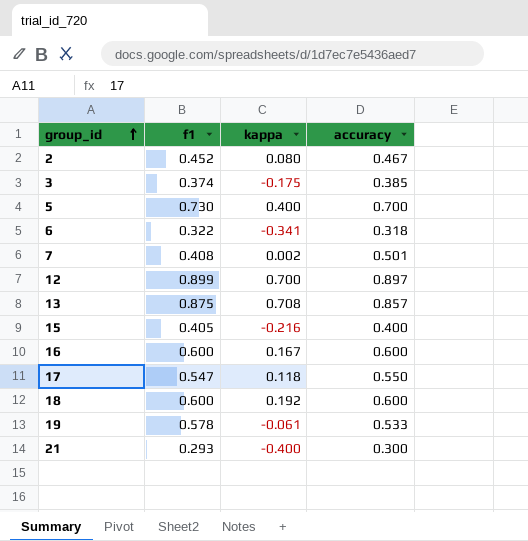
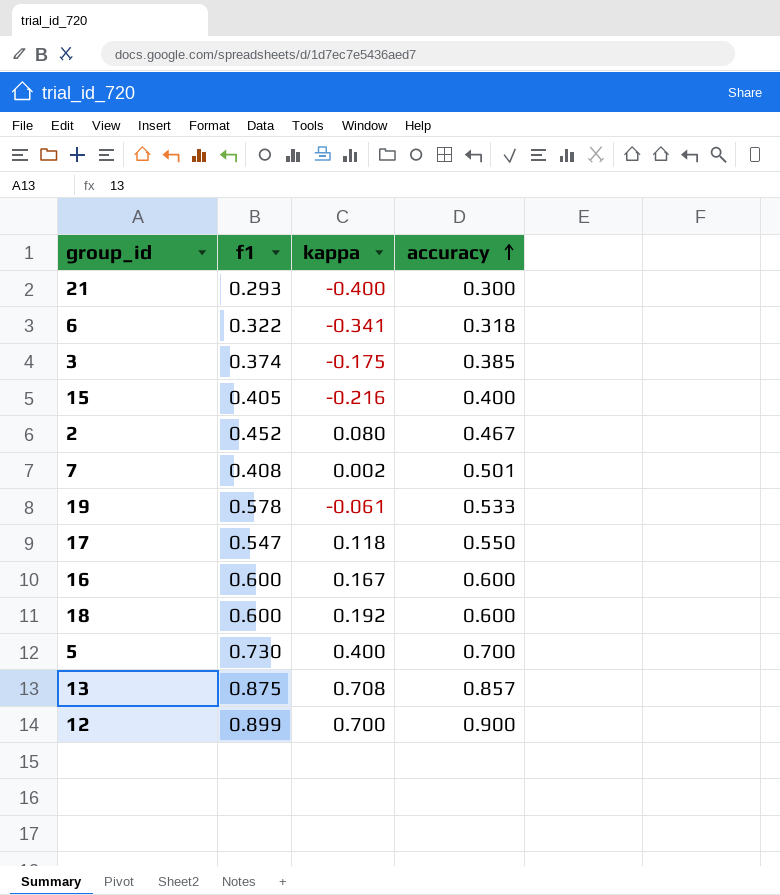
row order: group_id ascending -> accuracy ascending
12 | accuracy: 0.897 -> 0.900

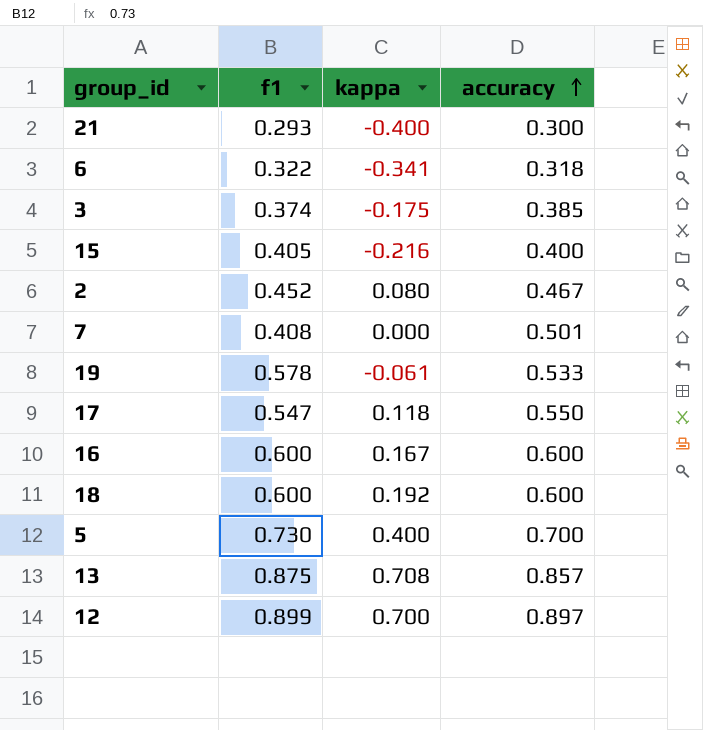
7 | kappa: 0.002 -> 0.000
12 | accuracy: 0.900 -> 0.897

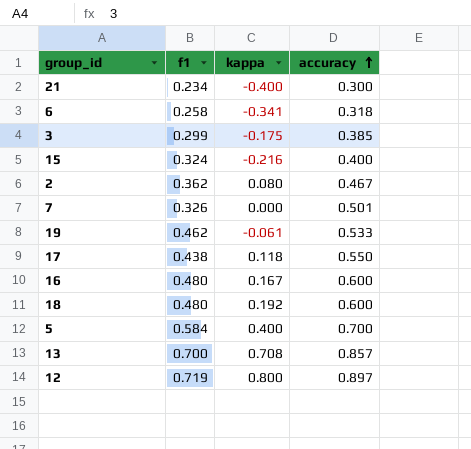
21 | f1: 0.293 -> 0.234
6 | f1: 0.322 -> 0.258
3 | f1: 0.374 -> 0.299
15 | f1: 0.405 -> 0.324
2 | f1: 0.452 -> 0.362
7 | f1: 0.408 -> 0.326
19 | f1: 0.578 -> 0.462
17 | f1: 0.547 -> 0.438
16 | f1: 0.600 -> 0.480
18 | f1: 0.600 -> 0.480
5 | f1: 0.730 -> 0.584
13 | f1: 0.875 -> 0.700
12 | f1: 0.899 -> 0.719
12 | kappa: 0.700 -> 0.800

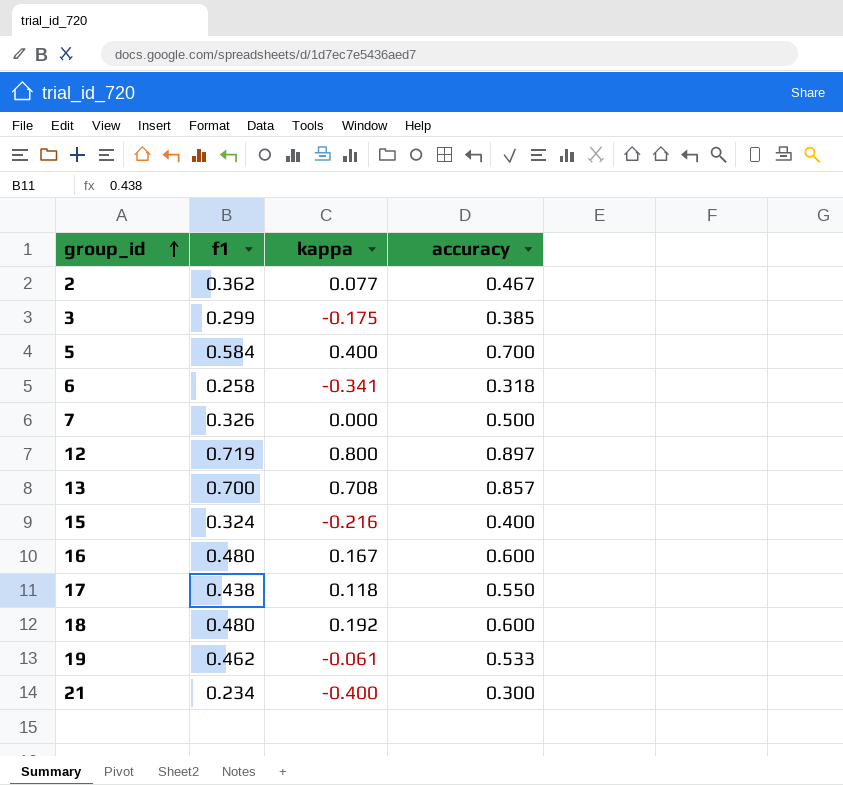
row order: accuracy ascending -> group_id ascending
2 | kappa: 0.080 -> 0.077
7 | accuracy: 0.501 -> 0.500

